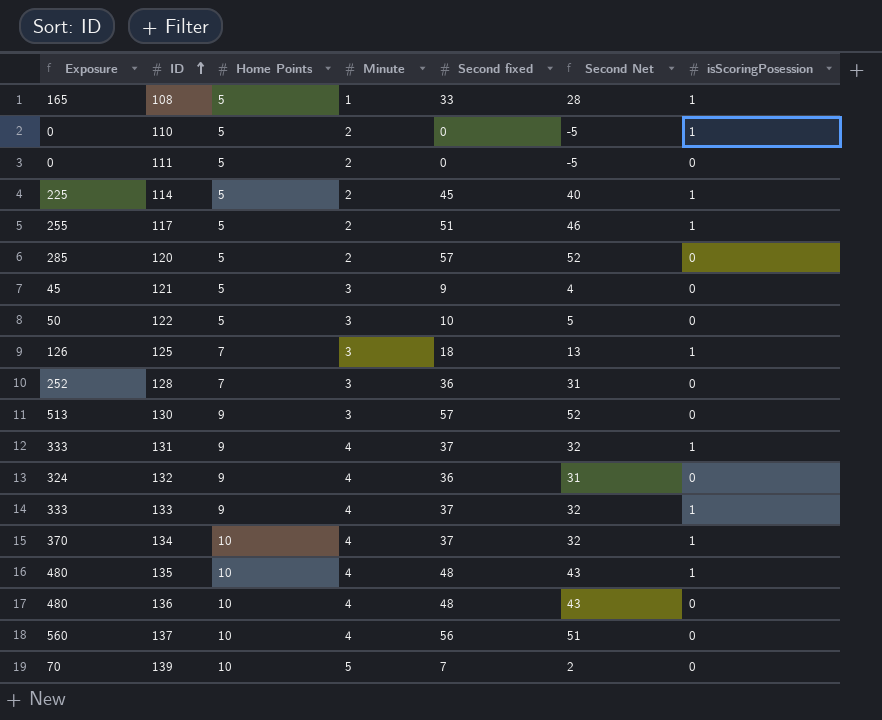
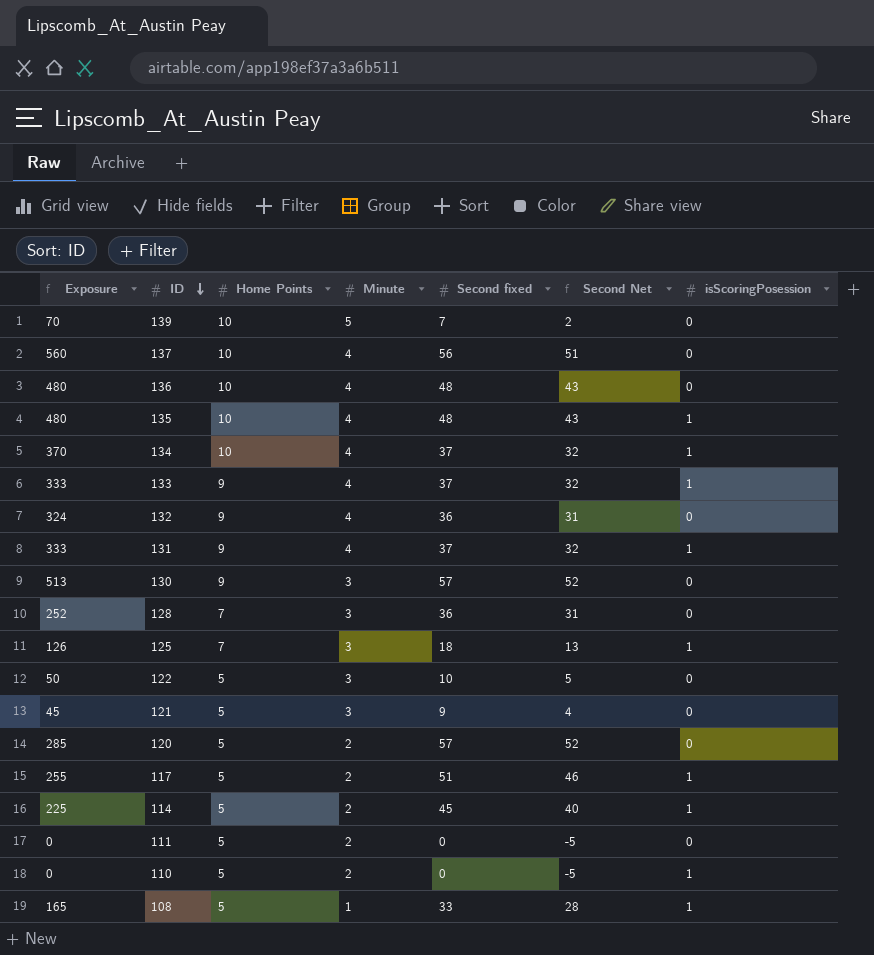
row order: ID ascending -> ID descending

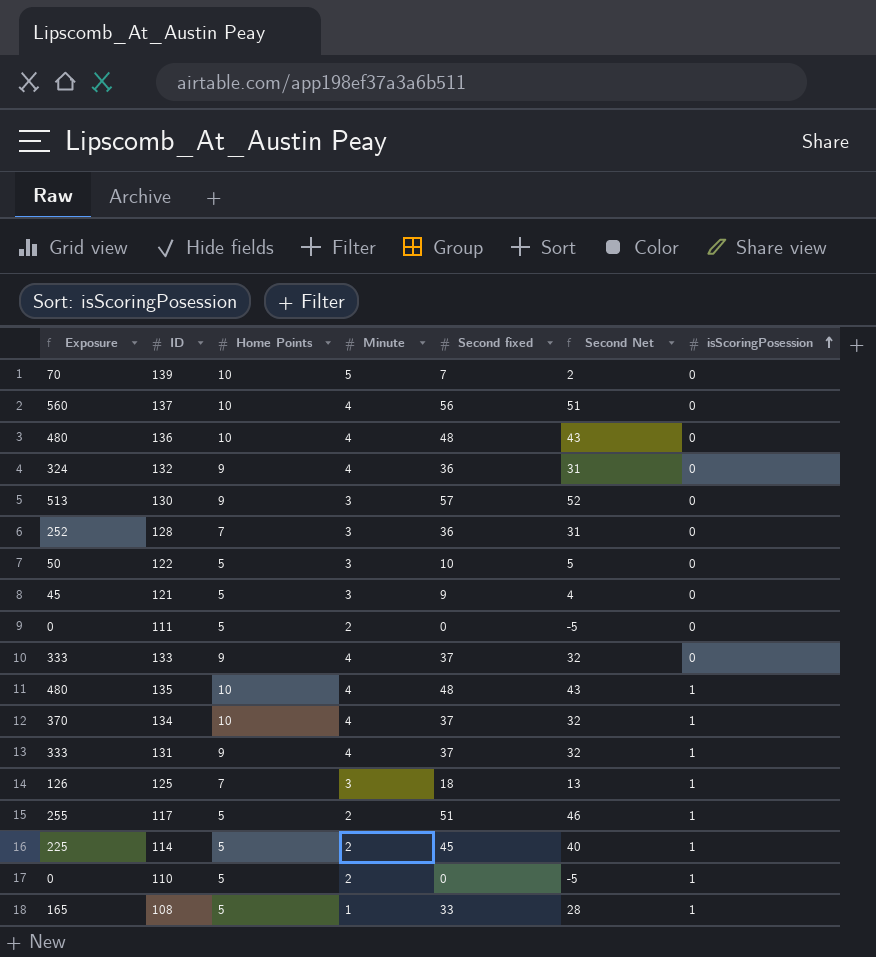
row order: ID descending -> isScoringPosession ascending
row 120: 285 | 5 | 2 | 57 | 52 | 0 -> none
133 | isScoringPosession: 1 -> 0

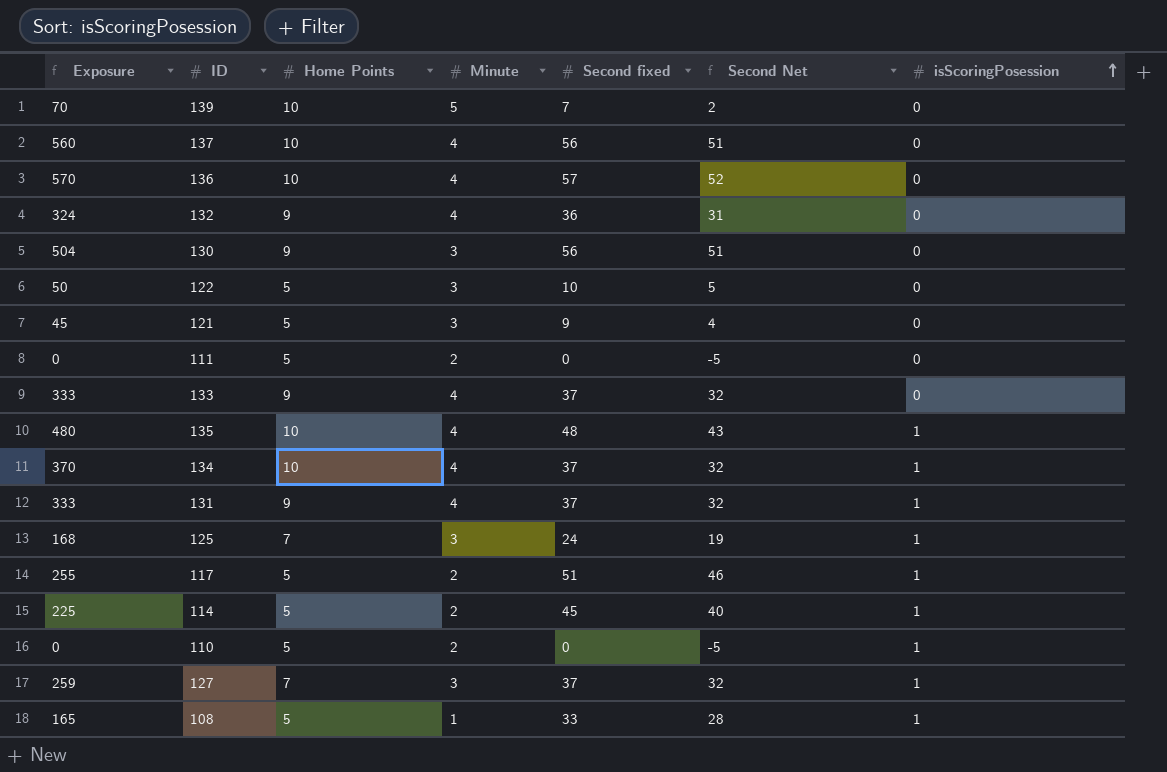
row 128: 252 | 7 | 3 | 36 | 31 | 0 -> none
136 | Exposure: 480 -> 570
136 | Second fixed: 48 -> 57
136 | Second Net: 43 -> 52
130 | Exposure: 513 -> 504
130 | Second fixed: 57 -> 56
130 | Second Net: 52 -> 51
125 | Exposure: 126 -> 168
125 | Second fixed: 18 -> 24
125 | Second Net: 13 -> 19
row 127: none -> 259 | 7 | 3 | 37 | 32 | 1

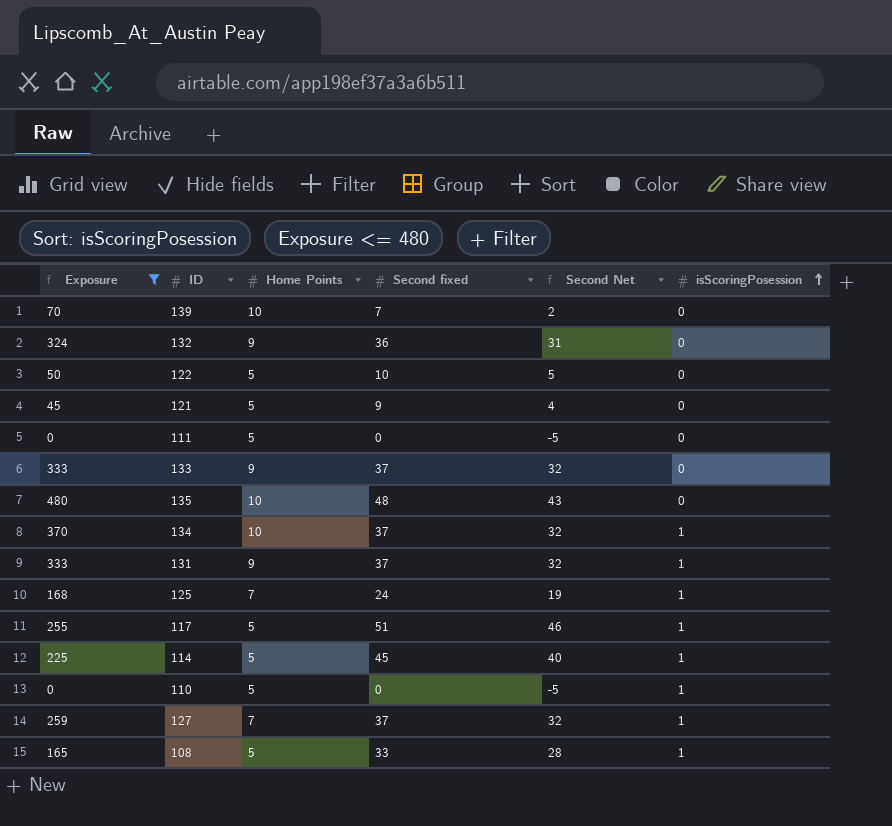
filter: none -> Exposure <= 480
column Minute | position: 4 -> none
135 | isScoringPosession: 1 -> 0

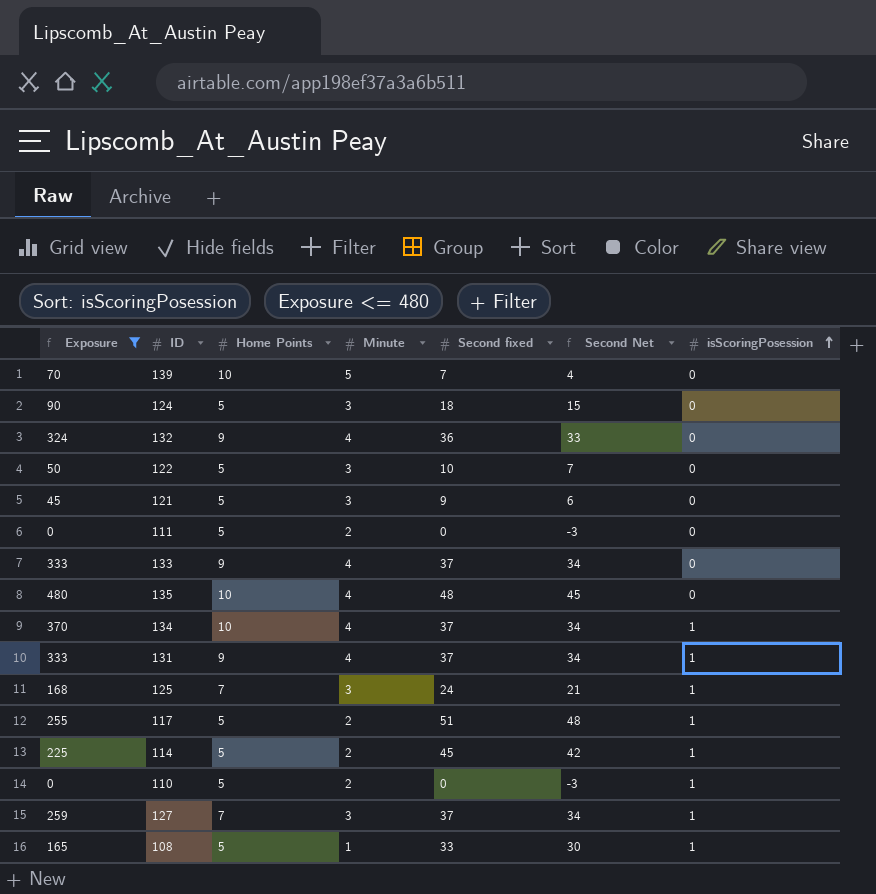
column Minute | position: none -> 4
column Second Net | formula: [Second fixed] - 5 -> [Second fixed] - 3
row 124: none -> 90 | 5 | 3 | 18 | 15 | 0

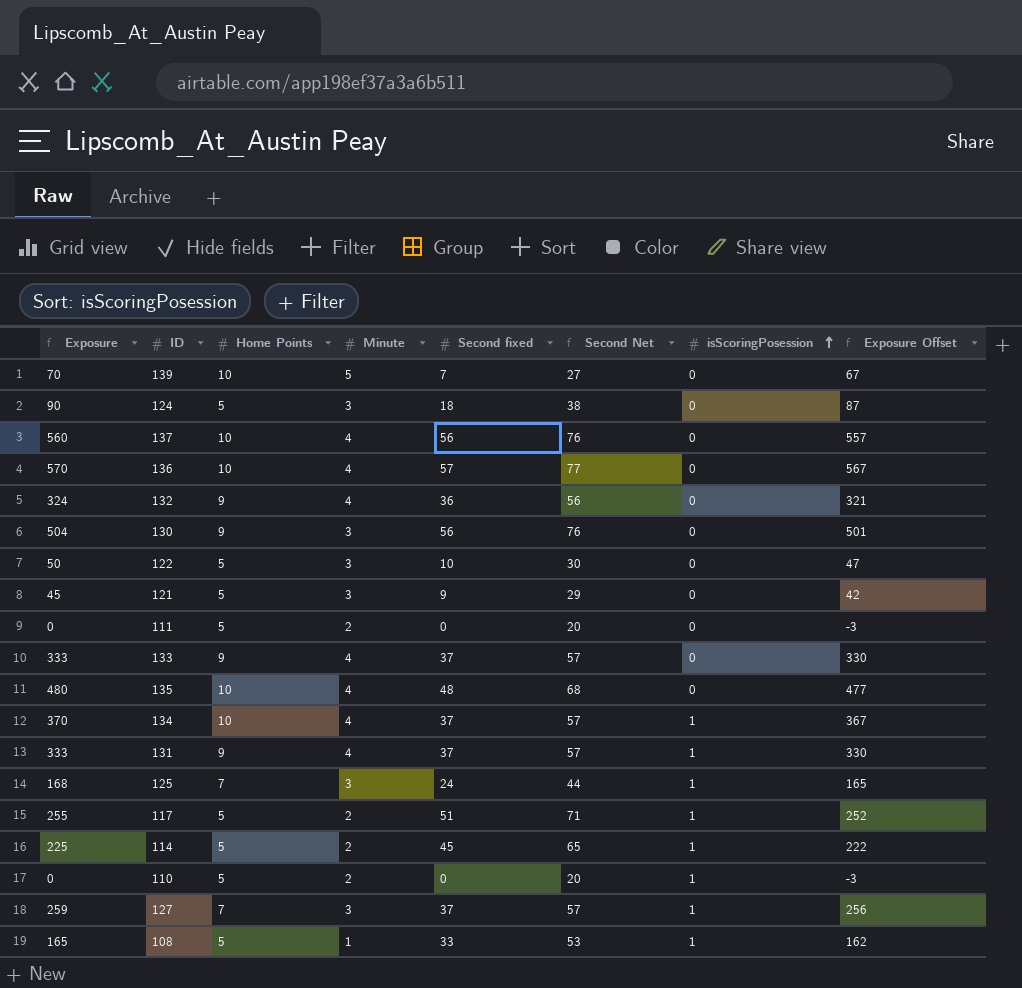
filter: Exposure <= 480 -> none
column Second Net | formula: [Second fixed] - 3 -> [Second fixed] + 20
column Exposure Offset | formula: none -> [Exposure] - 3

